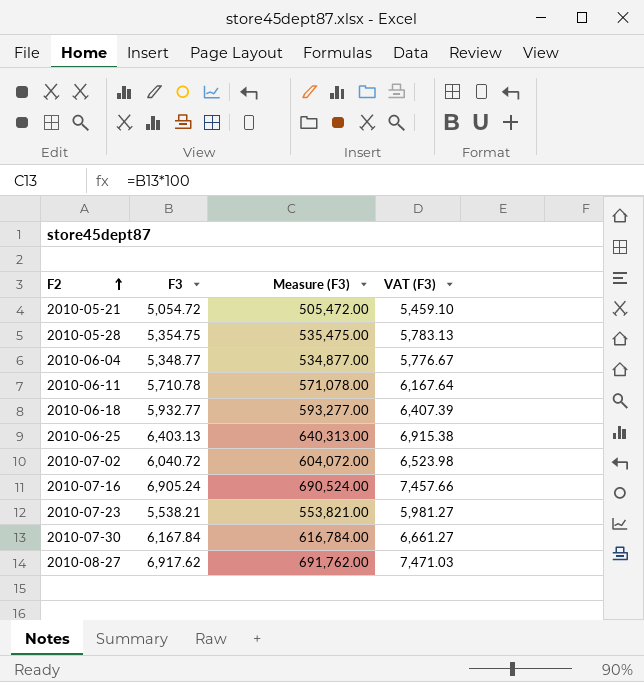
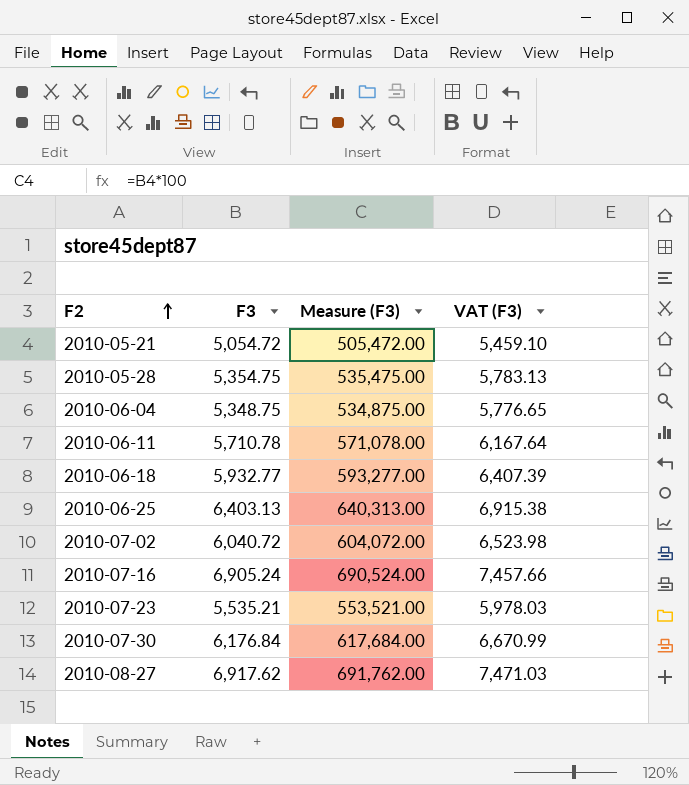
2010-06-04 | F3: 5,348.77 -> 5,348.75
2010-06-04 | Measure (F3): 534,877.00 -> 534,875.00
2010-06-04 | VAT (F3): 5,776.67 -> 5,776.65
2010-07-23 | F3: 5,538.21 -> 5,535.21
2010-07-23 | Measure (F3): 553,821.00 -> 553,521.00
2010-07-23 | VAT (F3): 5,981.27 -> 5,978.03
2010-07-30 | F3: 6,167.84 -> 6,176.84
2010-07-30 | Measure (F3): 616,784.00 -> 617,684.00
2010-07-30 | VAT (F3): 6,661.27 -> 6,670.99

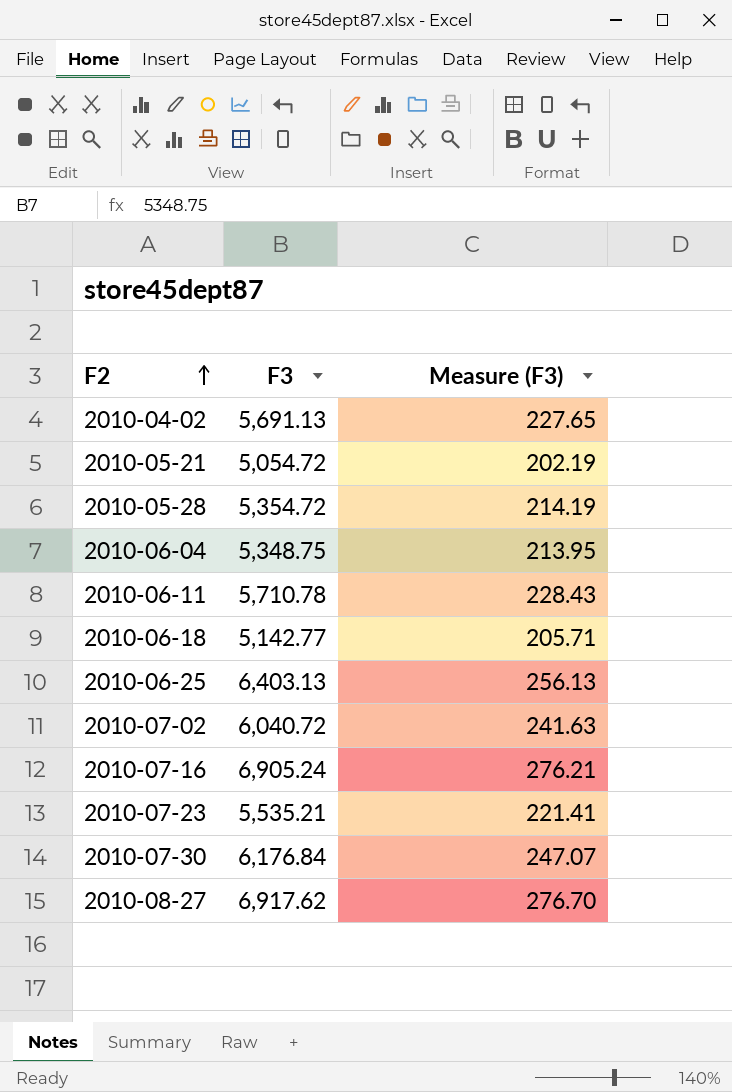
column VAT (F3) | formula: [F3] * 1.08 -> none
column Measure (F3) | formula: [F3] * 100 -> [F3] * 0.04
row 2010-04-02: none -> 5,691.13 | 227.65
2010-05-28 | F3: 5,354.75 -> 5,354.72
2010-06-18 | F3: 5,932.77 -> 5,142.77

